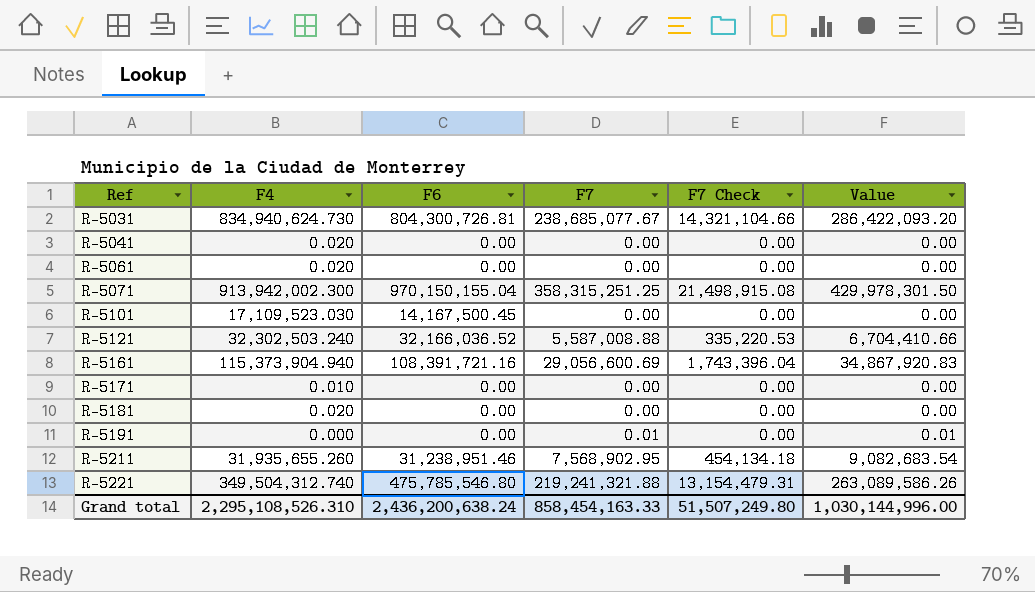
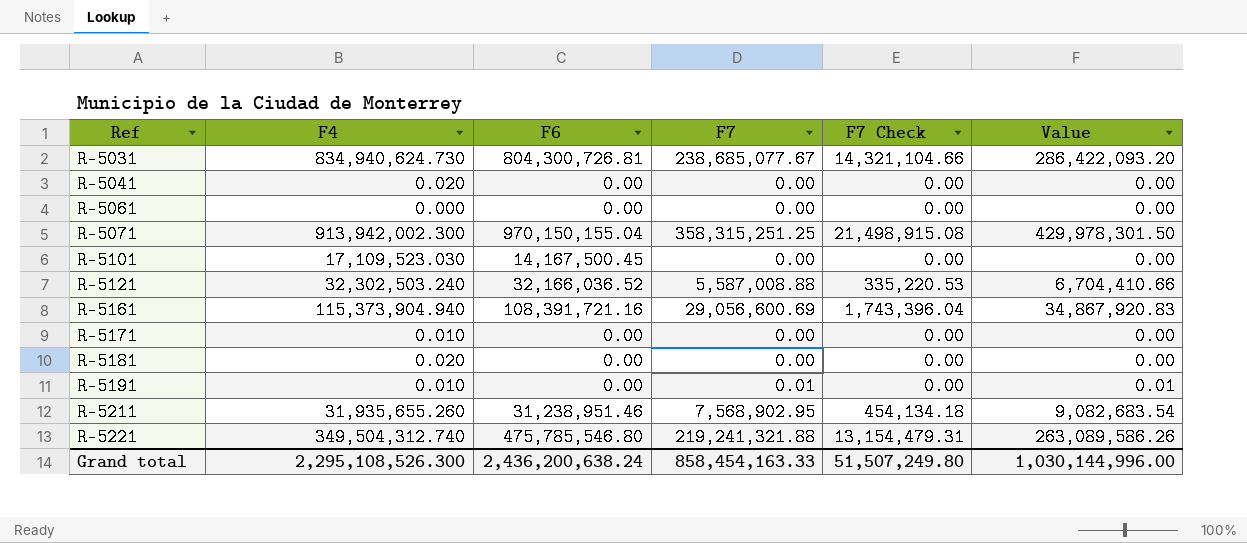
R-5061 | F4: 0.020 -> 0.000
R-5191 | F4: 0.000 -> 0.010
Grand total | F4: 2,295,108,526.310 -> 2,295,108,526.300

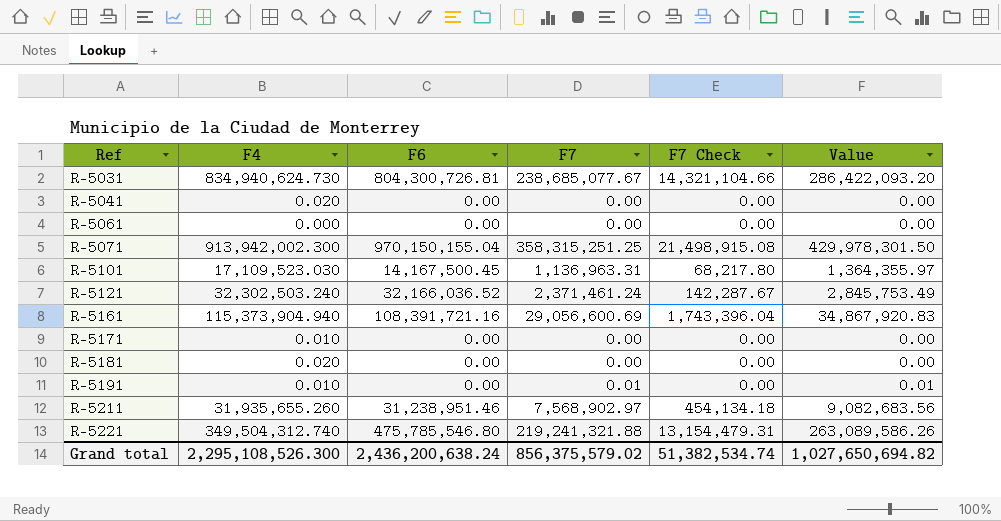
R-5101 | F7: 0.00 -> 1,136,963.31
R-5101 | F7 Check: 0.00 -> 68,217.80
R-5101 | Value: 0.00 -> 1,364,355.97
R-5121 | F7: 5,587,008.88 -> 2,371,461.24
R-5121 | F7 Check: 335,220.53 -> 142,287.67
R-5121 | Value: 6,704,410.66 -> 2,845,753.49
R-5211 | F7: 7,568,902.95 -> 7,568,902.97
R-5211 | Value: 9,082,683.54 -> 9,082,683.56
Grand total | F7: 858,454,163.33 -> 856,375,579.02
Grand total | F7 Check: 51,507,249.80 -> 51,382,534.74
Grand total | Value: 1,030,144,996.00 -> 1,027,650,694.82

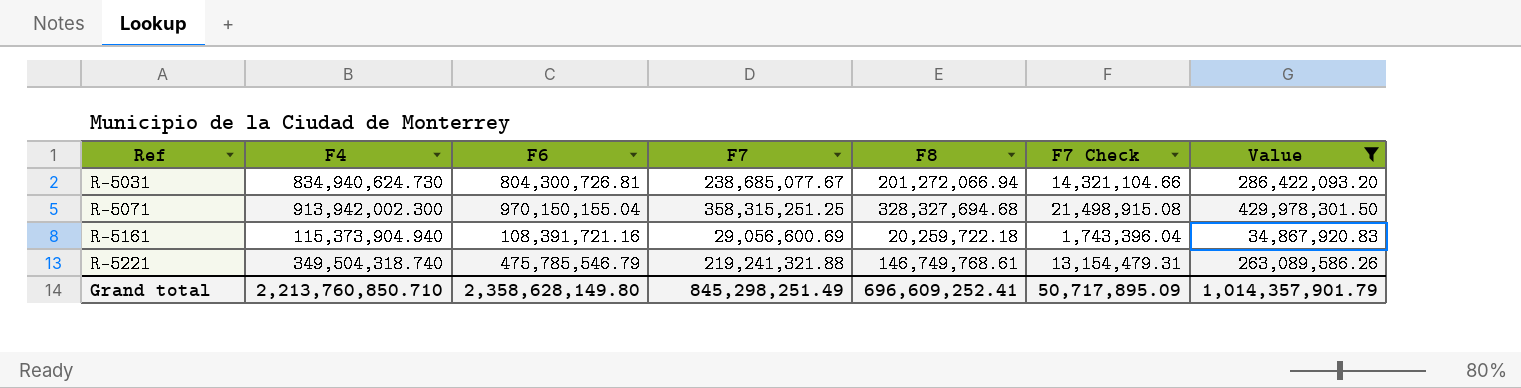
filter: none -> Value >= 34,867,920.83
column F8 | position: none -> 5
R-5221 | F4: 349,504,312.740 -> 349,504,318.740
R-5221 | F6: 475,785,546.80 -> 475,785,546.79
Grand total | F4: 2,295,108,526.300 -> 2,213,760,850.710
Grand total | F6: 2,436,200,638.24 -> 2,358,628,149.80
Grand total | F7: 856,375,579.02 -> 845,298,251.49
Grand total | F7 Check: 51,382,534.74 -> 50,717,895.09
Grand total | Value: 1,027,650,694.82 -> 1,014,357,901.79

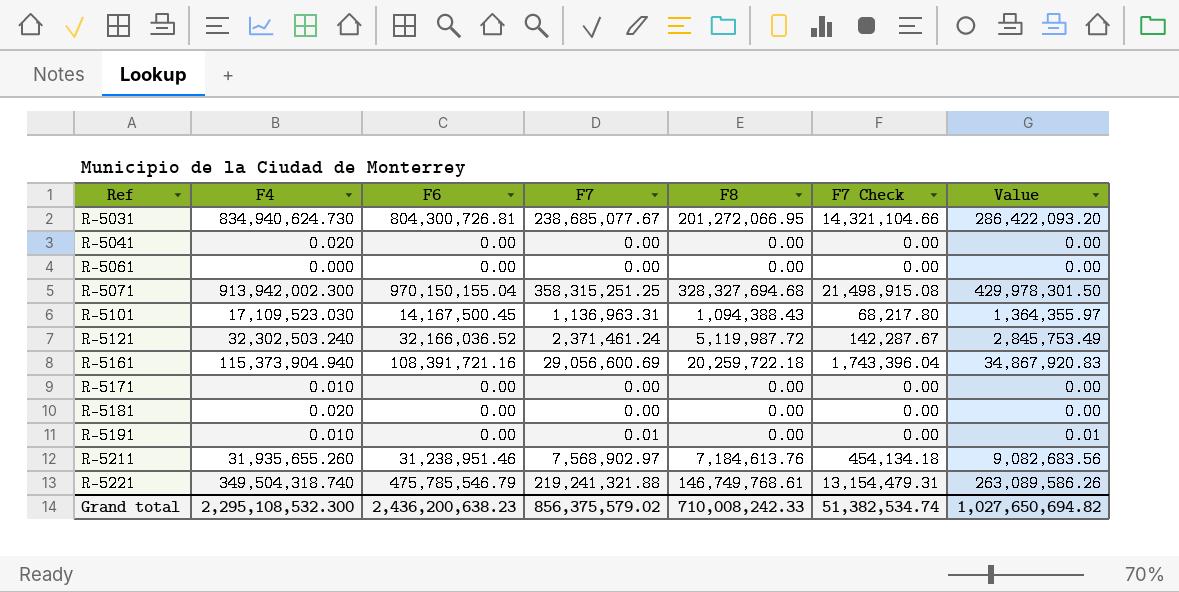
filter: Value >= 34,867,920.83 -> none
R-5031 | F8: 201,272,066.94 -> 201,272,066.95
Grand total | F4: 2,213,760,850.710 -> 2,295,108,532.300
Grand total | F6: 2,358,628,149.80 -> 2,436,200,638.23
Grand total | F7: 845,298,251.49 -> 856,375,579.02
Grand total | F8: 696,609,252.41 -> 710,008,242.33
Grand total | F7 Check: 50,717,895.09 -> 51,382,534.74
Grand total | Value: 1,014,357,901.79 -> 1,027,650,694.82

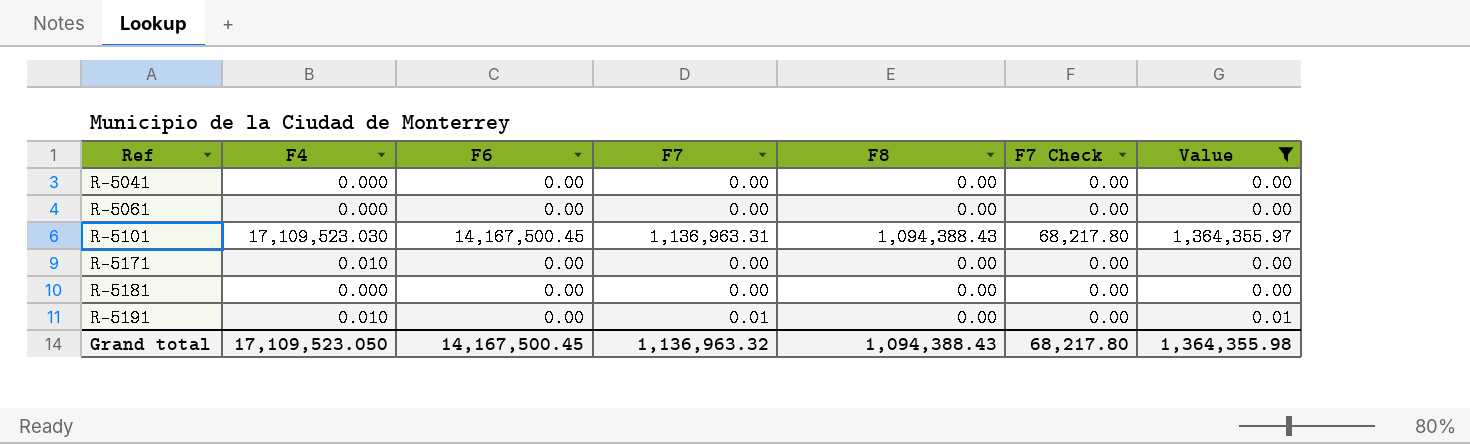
filter: none -> Value <= 1,364,355.97
R-5041 | F4: 0.020 -> 0.000
R-5181 | F4: 0.020 -> 0.000
Grand total | F4: 2,295,108,532.300 -> 17,109,523.050
Grand total | F6: 2,436,200,638.23 -> 14,167,500.45
Grand total | F7: 856,375,579.02 -> 1,136,963.32
Grand total | F8: 710,008,242.33 -> 1,094,388.43
Grand total | F7 Check: 51,382,534.74 -> 68,217.80
Grand total | Value: 1,027,650,694.82 -> 1,364,355.98

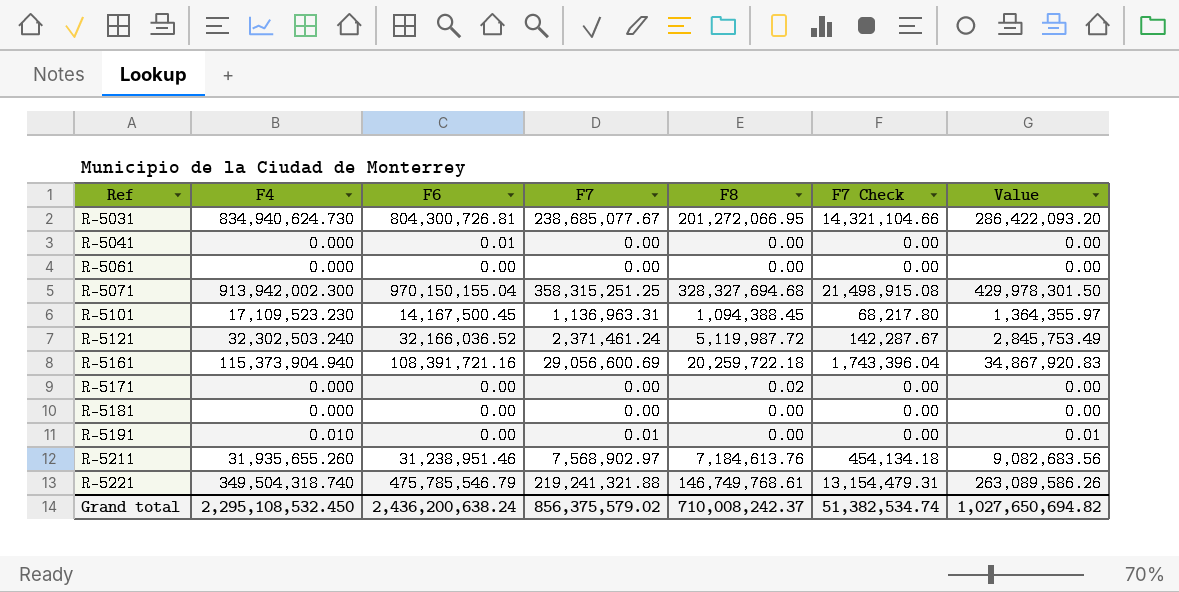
filter: Value <= 1,364,355.97 -> none
R-5041 | F6: 0.00 -> 0.01
R-5101 | F4: 17,109,523.030 -> 17,109,523.230
R-5101 | F8: 1,094,388.43 -> 1,094,388.45
R-5171 | F4: 0.010 -> 0.000
R-5171 | F8: 0.00 -> 0.02
Grand total | F4: 17,109,523.050 -> 2,295,108,532.450
Grand total | F6: 14,167,500.45 -> 2,436,200,638.24
Grand total | F7: 1,136,963.32 -> 856,375,579.02
Grand total | F8: 1,094,388.43 -> 710,008,242.37
Grand total | F7 Check: 68,217.80 -> 51,382,534.74
Grand total | Value: 1,364,355.98 -> 1,027,650,694.82

